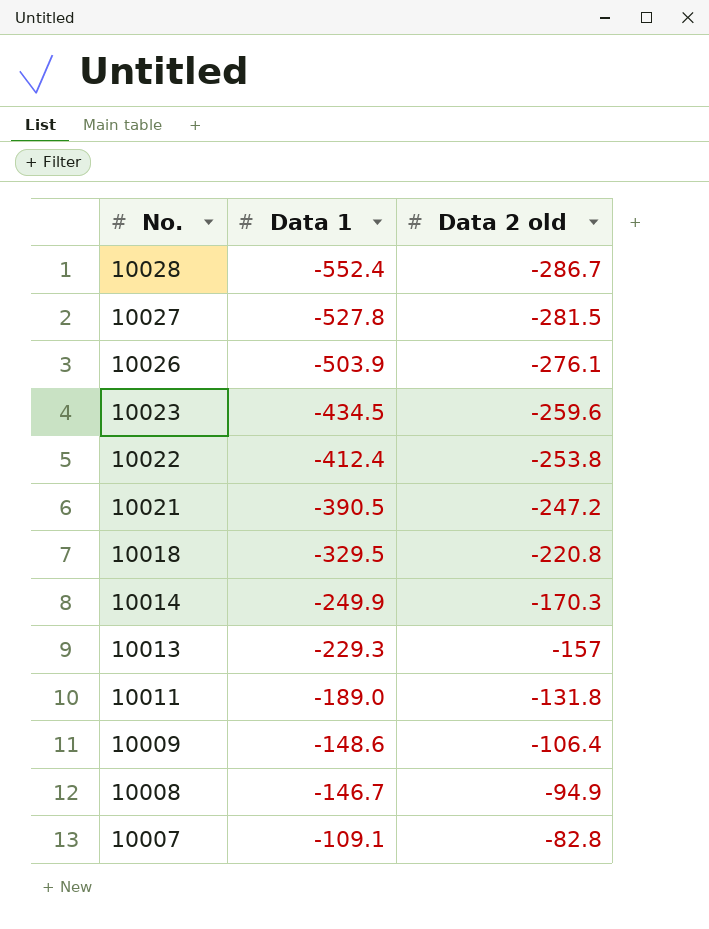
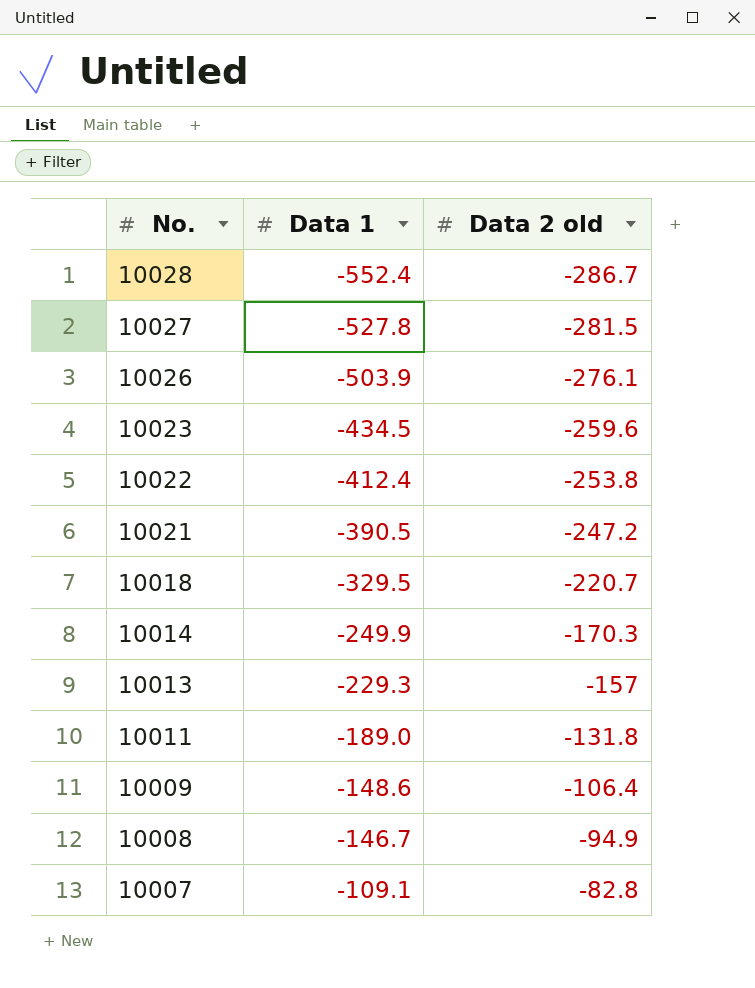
10018 | Data 2 old: -220.8 -> -220.7

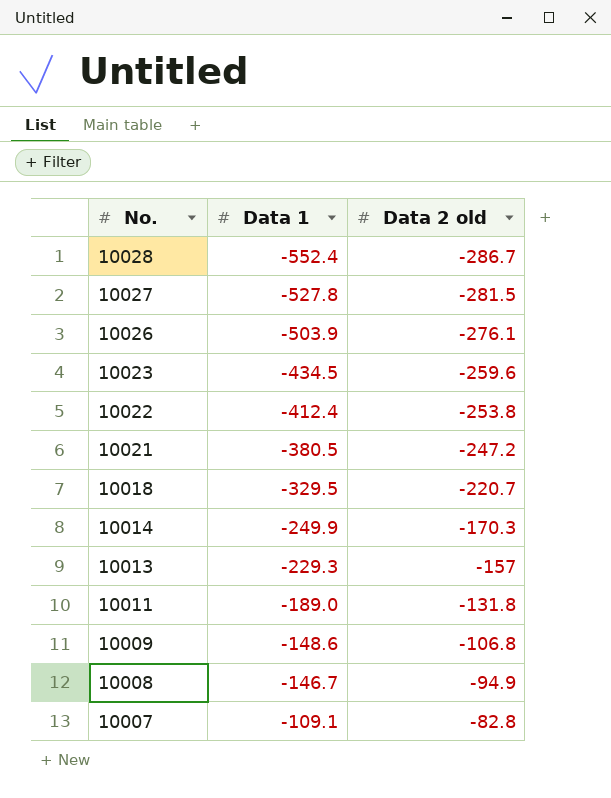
10021 | Data 1: -390.5 -> -380.5
10009 | Data 2 old: -106.4 -> -106.8

